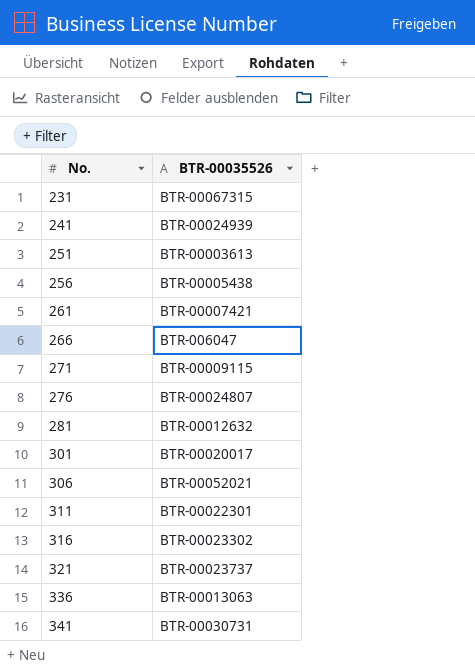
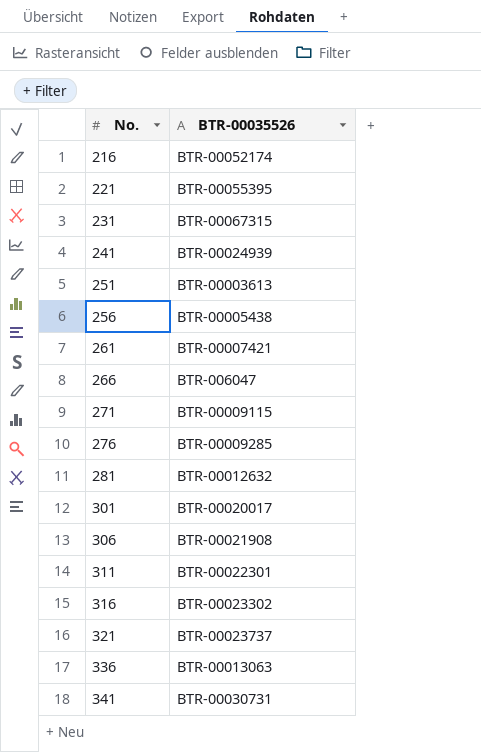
row 216: none -> BTR-00052174
row 221: none -> BTR-00055395
276 | BTR-00035526: BTR-00024807 -> BTR-00009285
306 | BTR-00035526: BTR-00052021 -> BTR-00021908

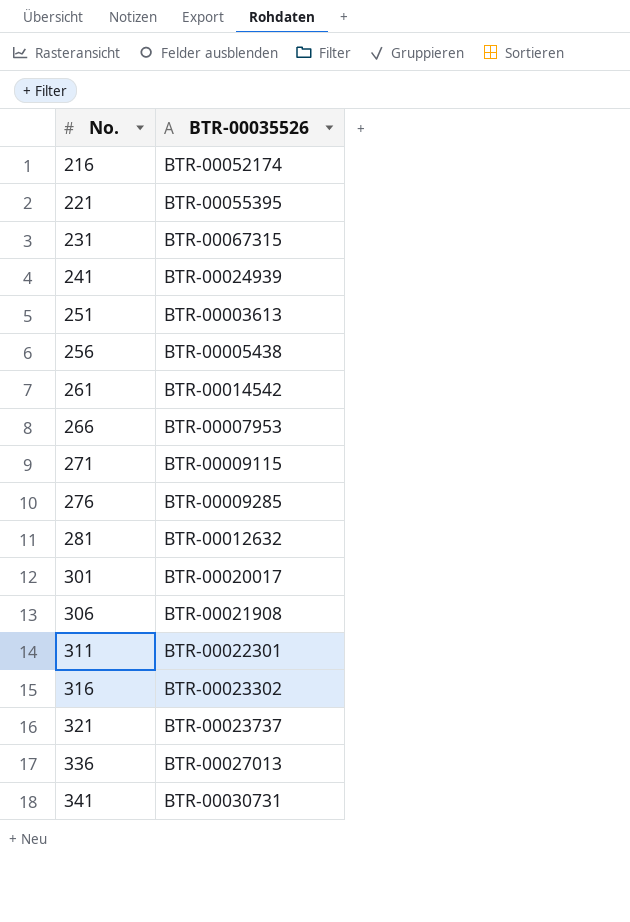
261 | BTR-00035526: BTR-00007421 -> BTR-00014542
266 | BTR-00035526: BTR-006047 -> BTR-00007953
336 | BTR-00035526: BTR-00013063 -> BTR-00027013

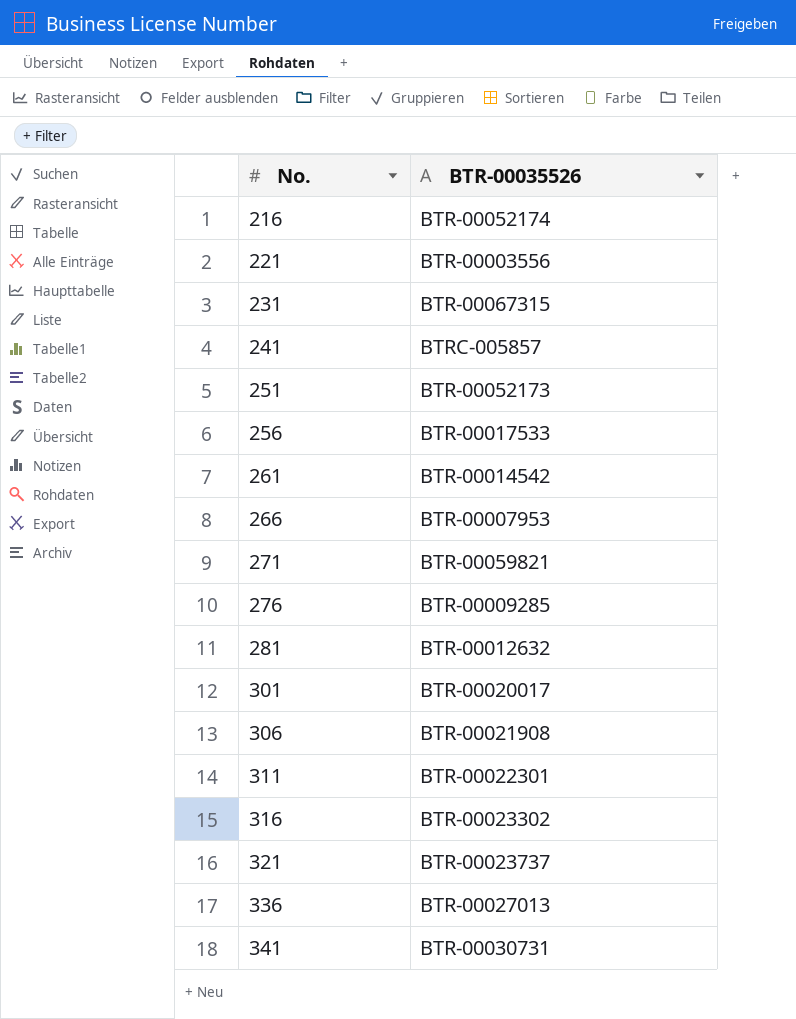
221 | BTR-00035526: BTR-00055395 -> BTR-00003556
241 | BTR-00035526: BTR-00024939 -> BTRC-005857
251 | BTR-00035526: BTR-00003613 -> BTR-00052173
256 | BTR-00035526: BTR-00005438 -> BTR-00017533
271 | BTR-00035526: BTR-00009115 -> BTR-00059821

